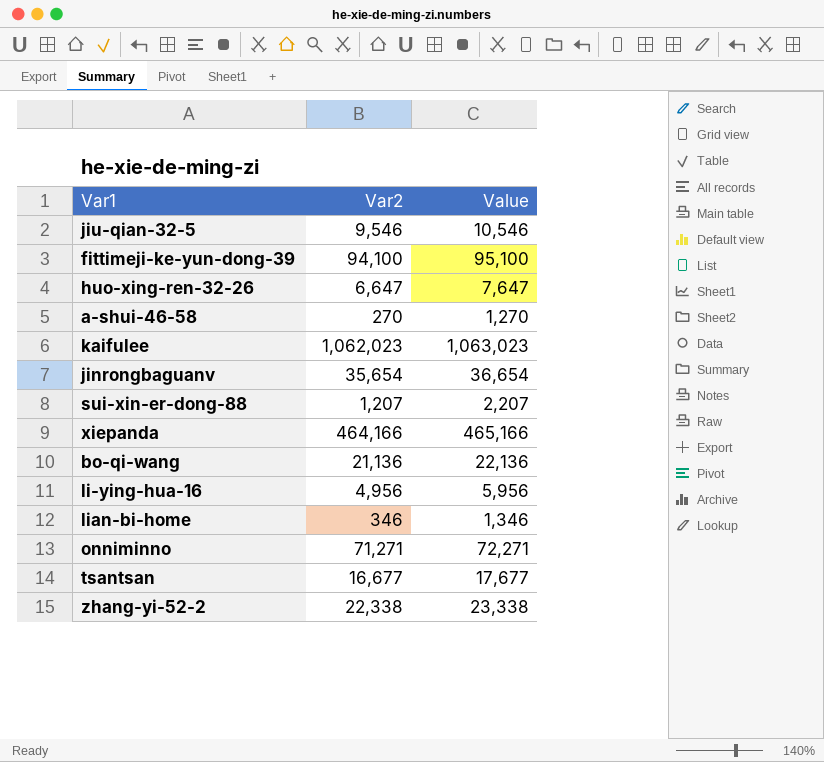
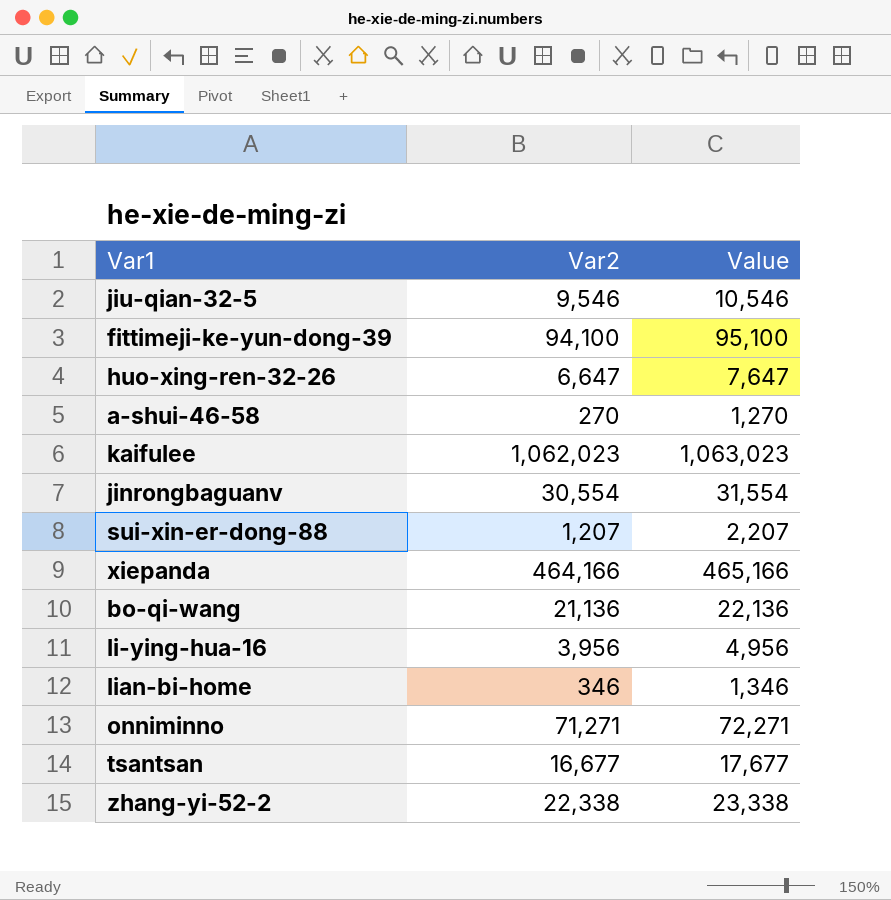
jinrongbaguanv | Var2: 35,654 -> 30,554
jinrongbaguanv | Value: 36,654 -> 31,554
li-ying-hua-16 | Var2: 4,956 -> 3,956
li-ying-hua-16 | Value: 5,956 -> 4,956

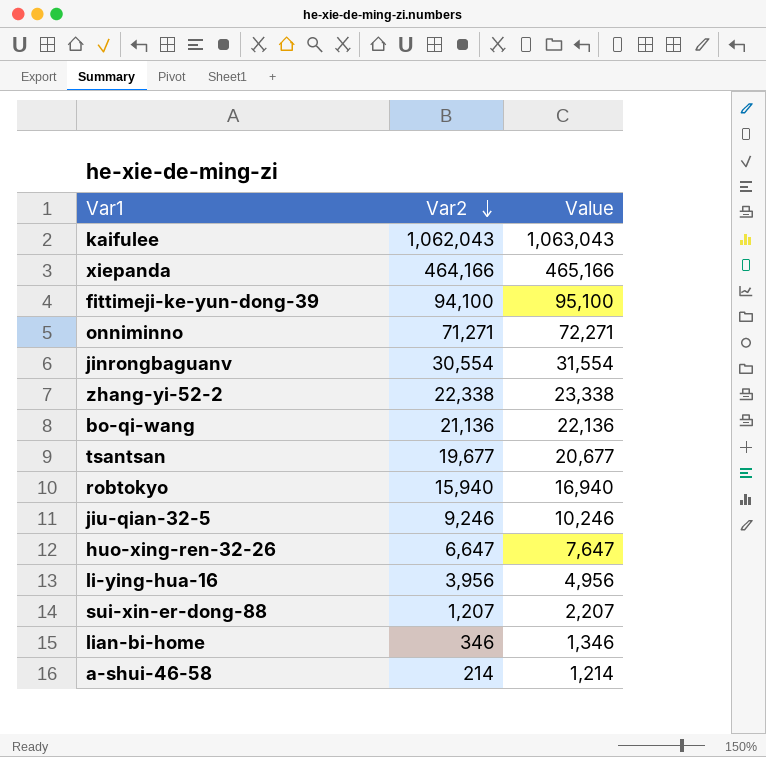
row order: none -> Var2 descending
kaifulee | Var2: 1,062,023 -> 1,062,043
kaifulee | Value: 1,063,023 -> 1,063,043
tsantsan | Var2: 16,677 -> 19,677
tsantsan | Value: 17,677 -> 20,677
row robtokyo: none -> 15,940 | 16,940
jiu-qian-32-5 | Var2: 9,546 -> 9,246
jiu-qian-32-5 | Value: 10,546 -> 10,246
a-shui-46-58 | Var2: 270 -> 214
a-shui-46-58 | Value: 1,270 -> 1,214

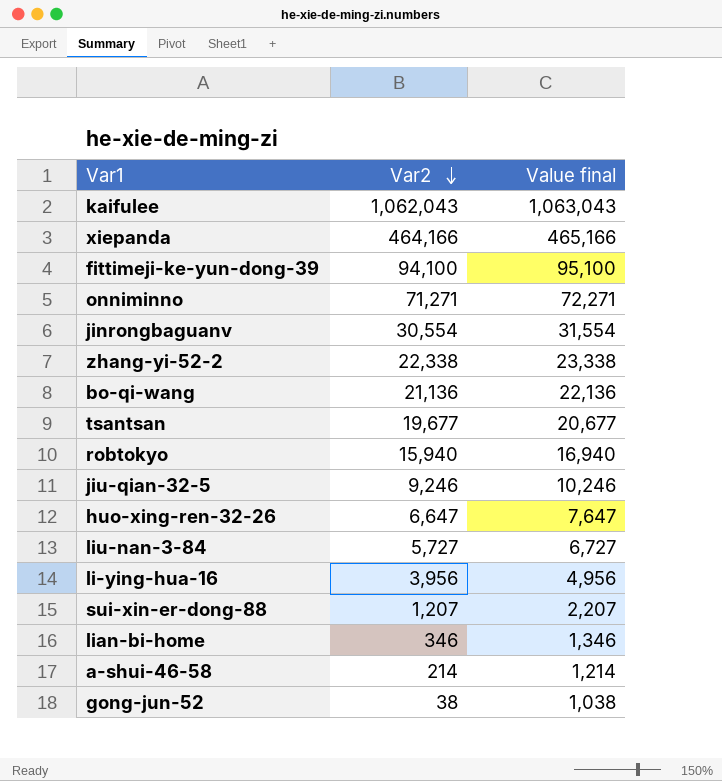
column name: Value -> Value final
row liu-nan-3-84: none -> 5,727 | 6,727
row gong-jun-52: none -> 38 | 1,038

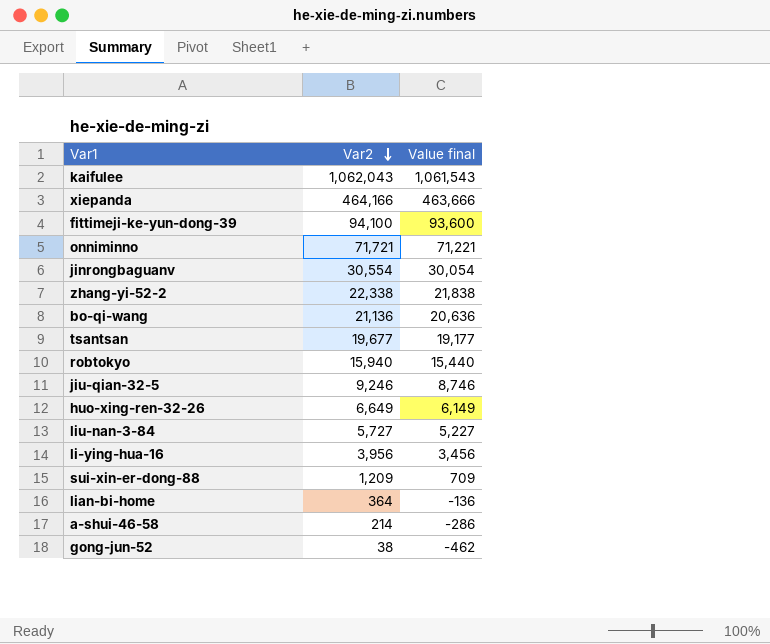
column Value final | formula: [Var2] + 1000 -> [Var2] - 500
onniminno | Var2: 71,271 -> 71,721
huo-xing-ren-32-26 | Var2: 6,647 -> 6,649
sui-xin-er-dong-88 | Var2: 1,207 -> 1,209
lian-bi-home | Var2: 346 -> 364

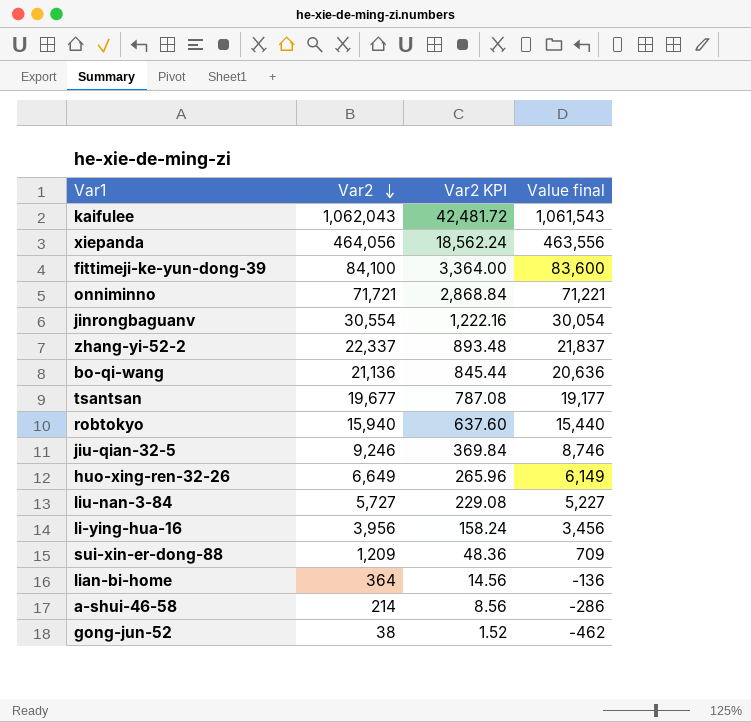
column Var2 KPI | formula: none -> [Var2] * 0.04
xiepanda | Var2: 464,166 -> 464,056
xiepanda | Value final: 463,666 -> 463,556
fittimeji-ke-yun-dong-39 | Var2: 94,100 -> 84,100
fittimeji-ke-yun-dong-39 | Value final: 93,600 -> 83,600
zhang-yi-52-2 | Var2: 22,338 -> 22,337
zhang-yi-52-2 | Value final: 21,838 -> 21,837

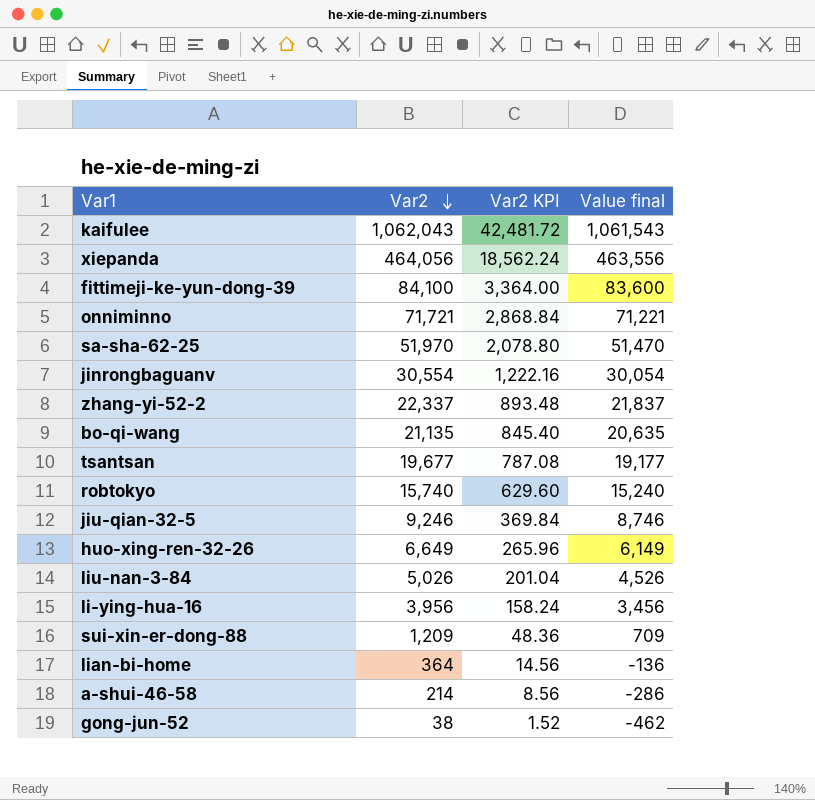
row sa-sha-62-25: none -> 51,970 | 2,078.80 | 51,470
bo-qi-wang | Var2: 21,136 -> 21,135
bo-qi-wang | Var2 KPI: 845.44 -> 845.40
bo-qi-wang | Value final: 20,636 -> 20,635
robtokyo | Var2: 15,940 -> 15,740
robtokyo | Var2 KPI: 637.60 -> 629.60
robtokyo | Value final: 15,440 -> 15,240
liu-nan-3-84 | Var2: 5,727 -> 5,026
liu-nan-3-84 | Var2 KPI: 229.08 -> 201.04
liu-nan-3-84 | Value final: 5,227 -> 4,526

